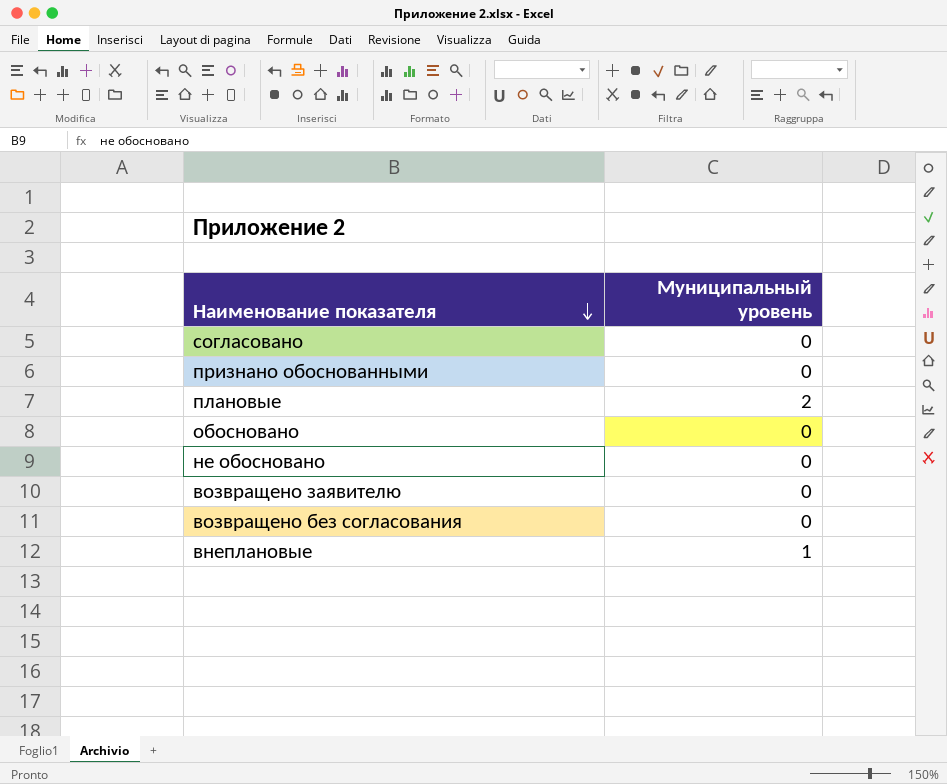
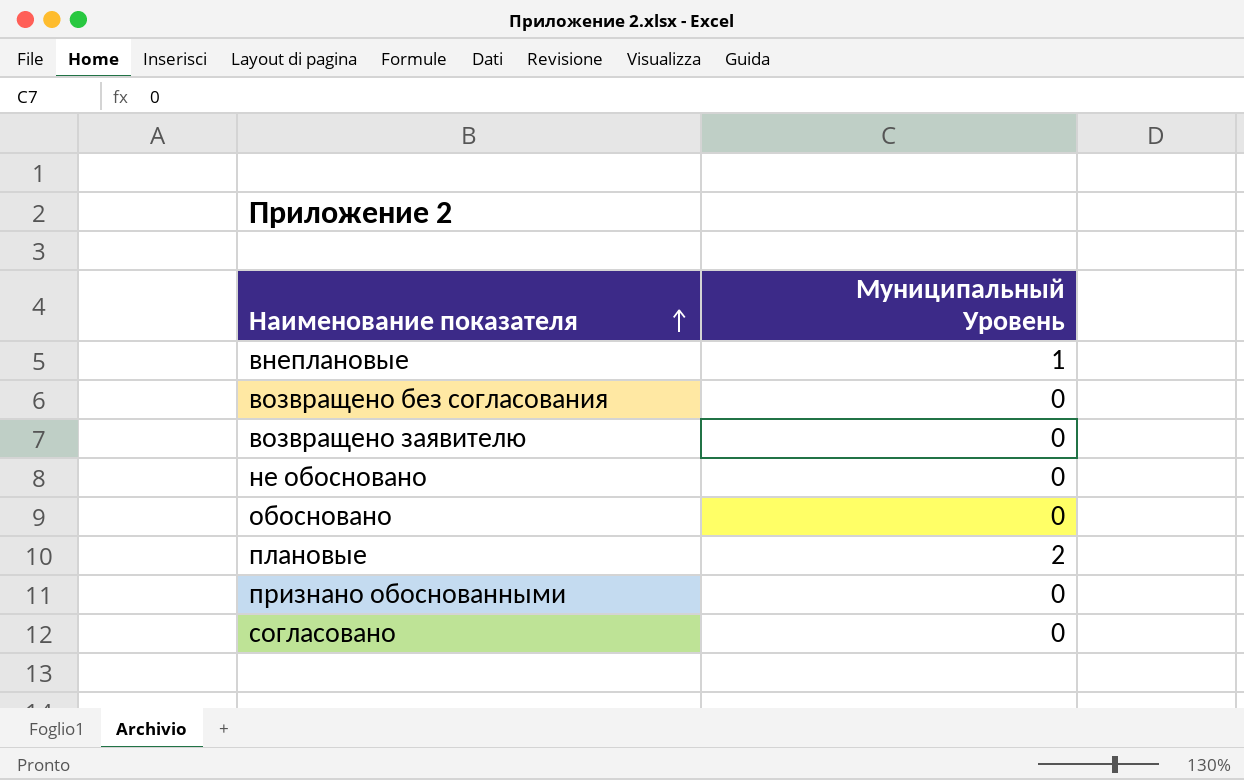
row order: Наименование показателя descending -> Наименование показателя ascending
column name: Муниципальный уровень -> Муниципальный Уровень

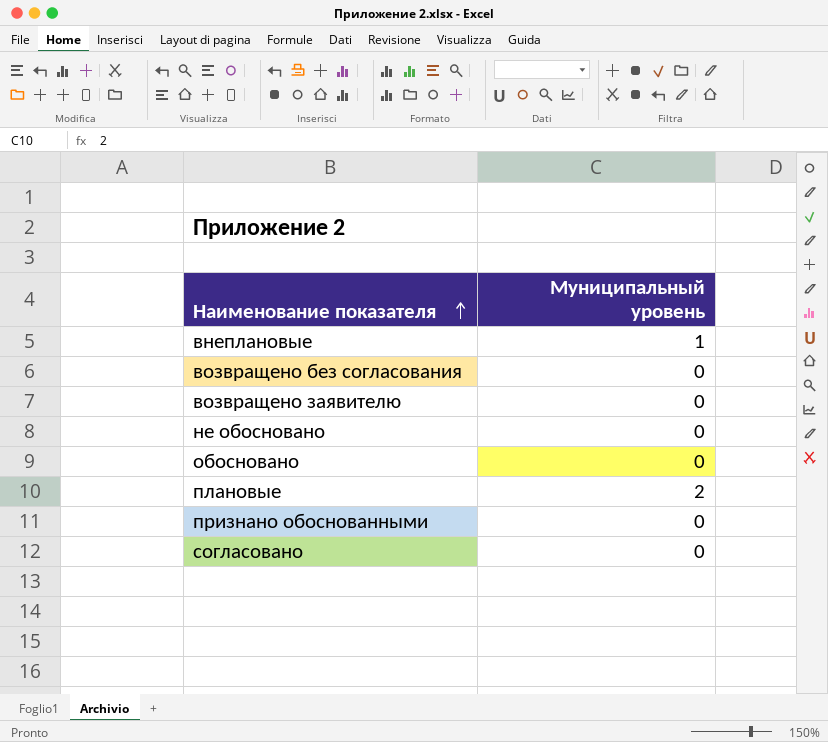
column name: Муниципальный Уровень -> Муниципальный уровень

